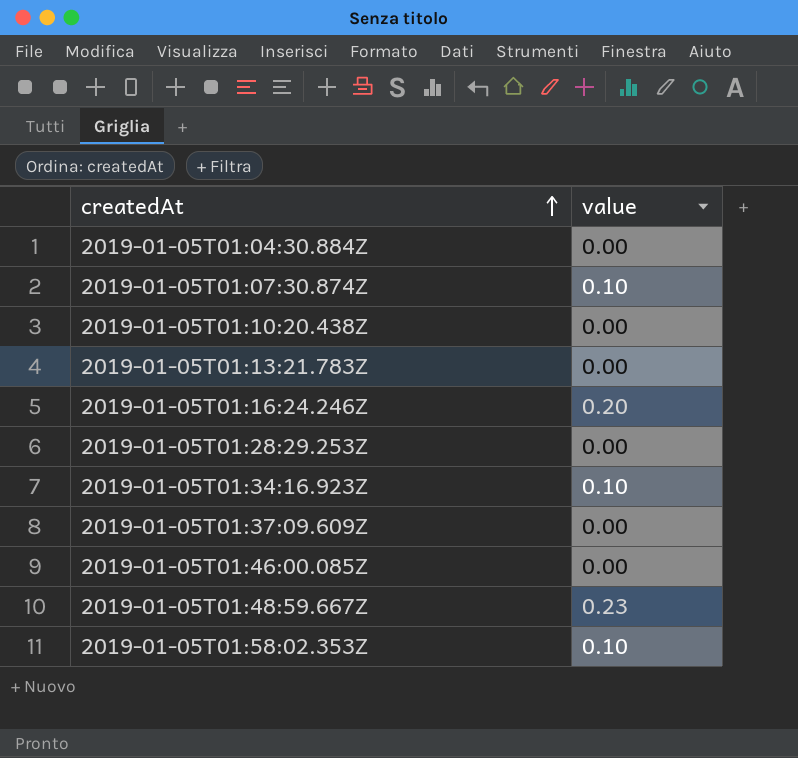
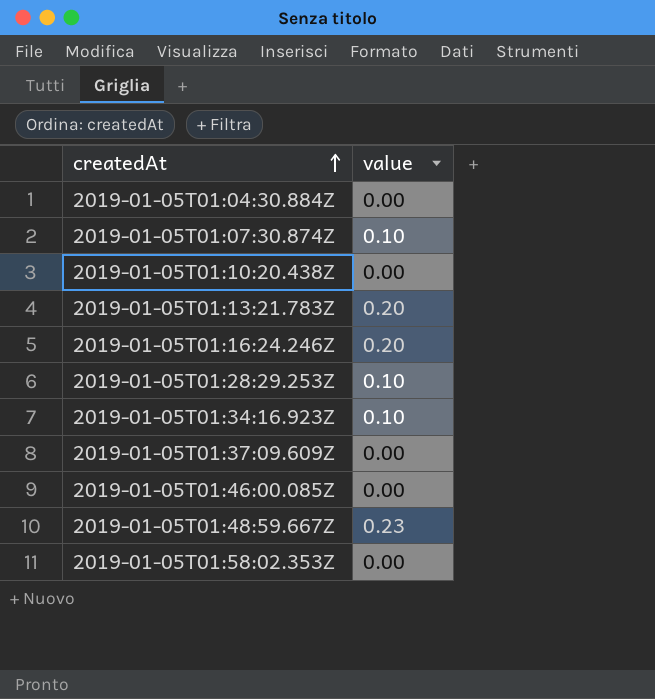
2019-01-05T01:13:21.783Z | value: 0.00 -> 0.20
2019-01-05T01:28:29.253Z | value: 0.00 -> 0.10
2019-01-05T01:58:02.353Z | value: 0.10 -> 0.00

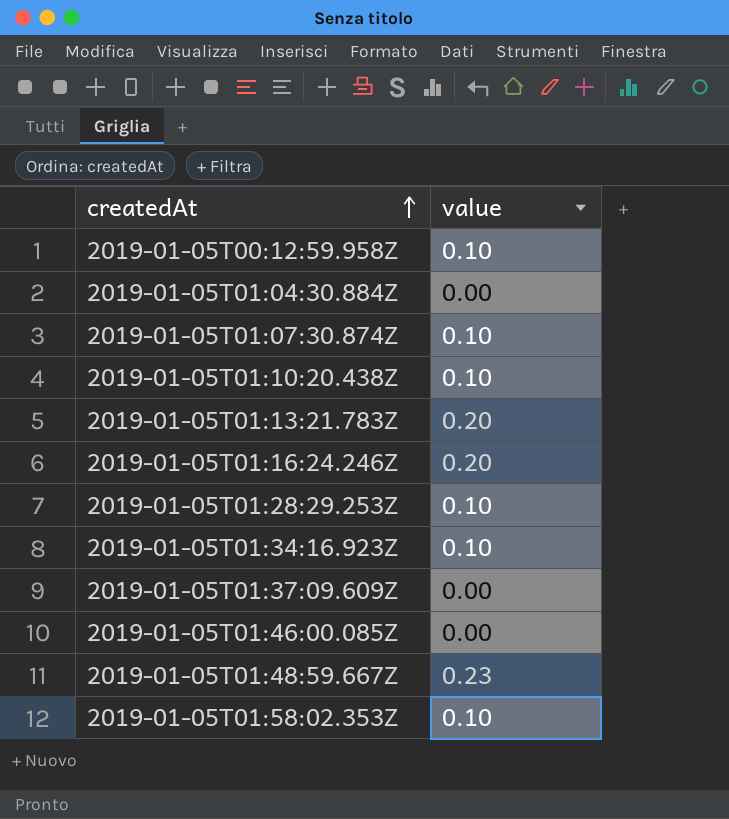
row 2019-01-05T00:12:59.958Z: none -> 0.10
2019-01-05T01:10:20.438Z | value: 0.00 -> 0.10
2019-01-05T01:58:02.353Z | value: 0.00 -> 0.10

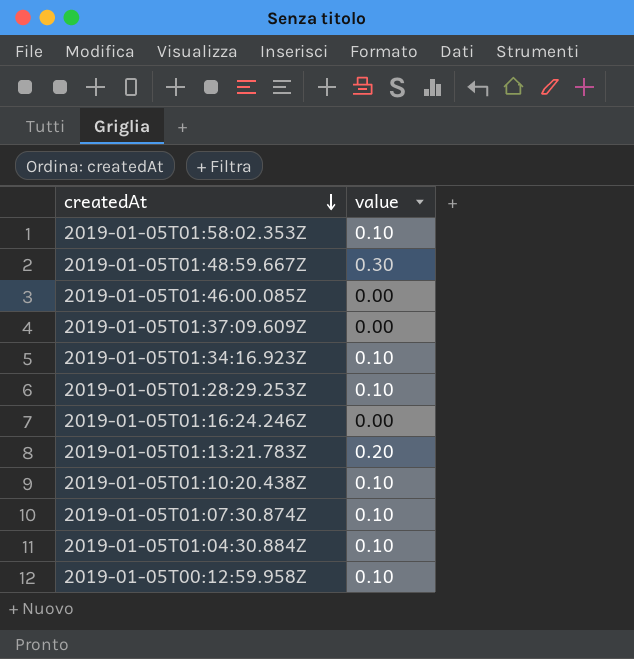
row order: createdAt ascending -> createdAt descending
2019-01-05T01:48:59.667Z | value: 0.23 -> 0.30
2019-01-05T01:16:24.246Z | value: 0.20 -> 0.00
2019-01-05T01:04:30.884Z | value: 0.00 -> 0.10

